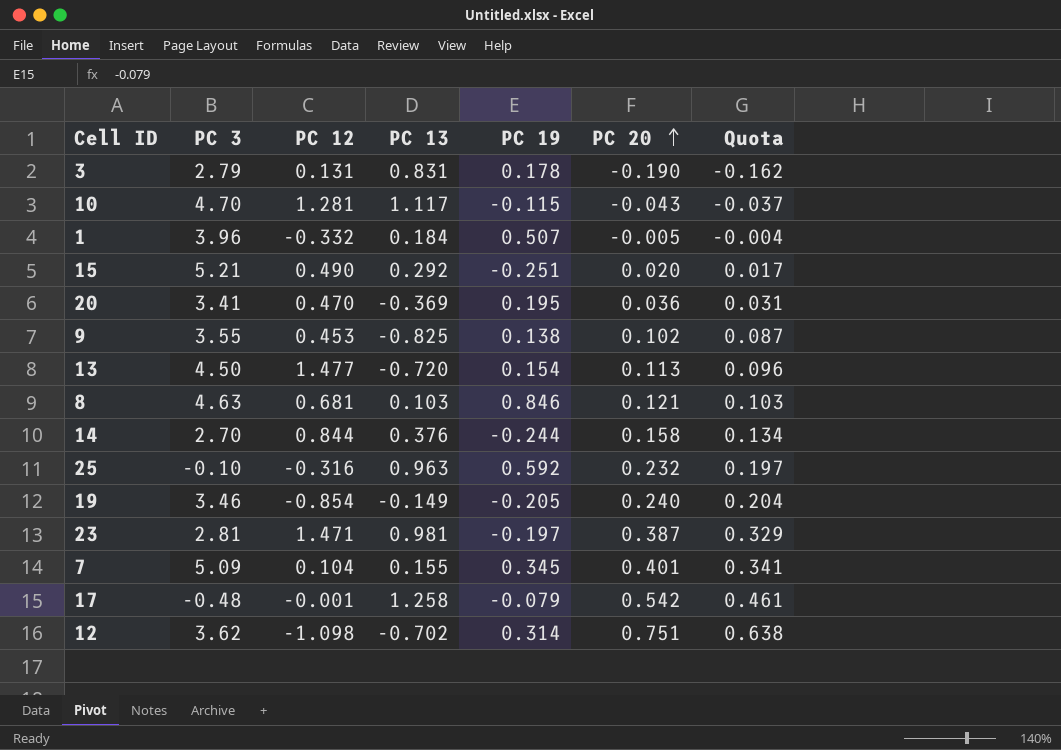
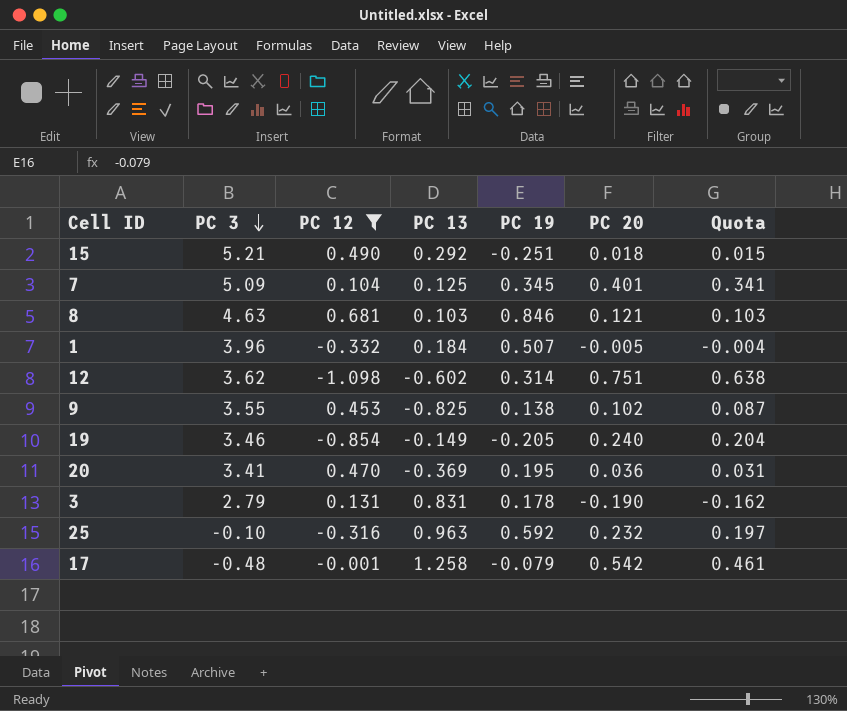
filter: none -> PC 12 <= 0.681
row order: PC 20 ascending -> PC 3 descending
15 | PC 20: 0.020 -> 0.018
15 | Quota: 0.017 -> 0.015
7 | PC 13: 0.155 -> 0.125
12 | PC 13: -0.702 -> -0.602

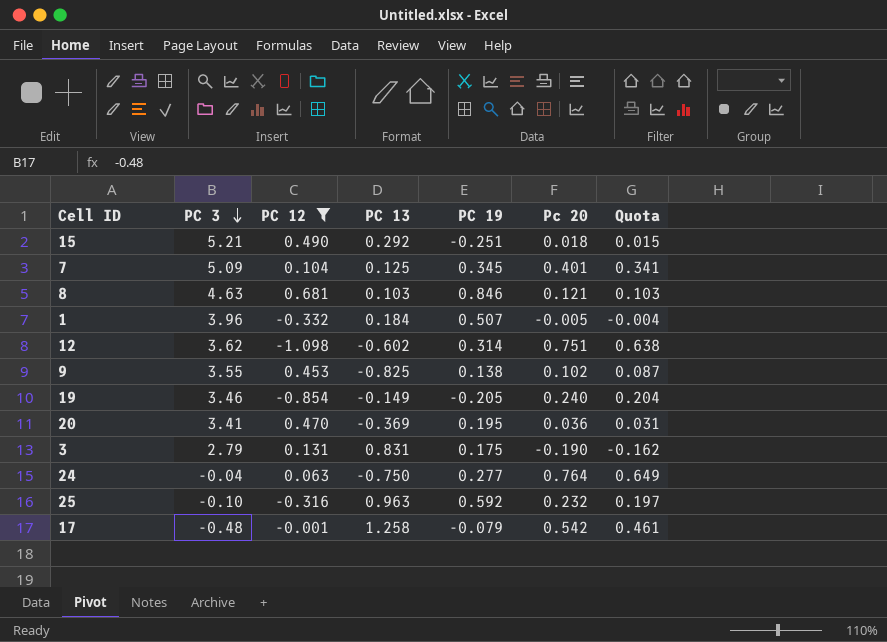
column name: PC 20 -> Pc 20
3 | PC 19: 0.178 -> 0.175
row 24: none -> -0.04 | 0.063 | -0.750 | 0.277 | 0.764 | 0.649

